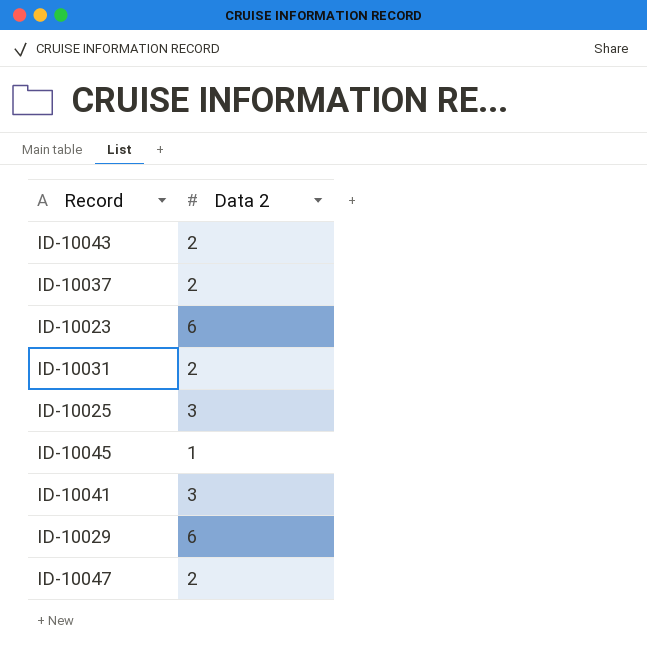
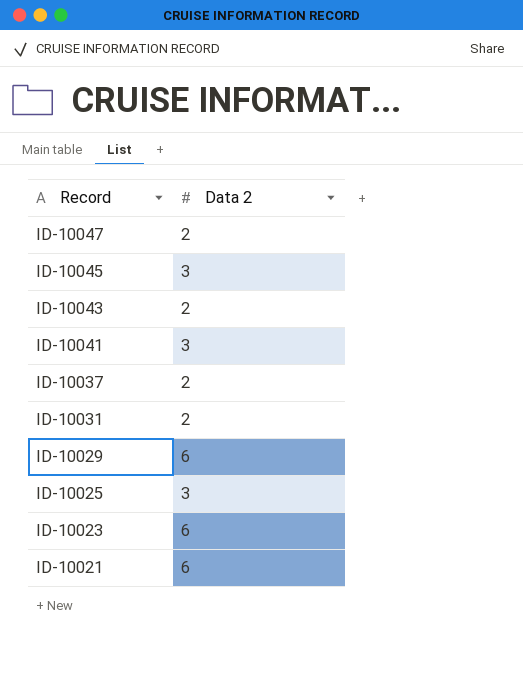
row order: none -> Record descending
ID-10045 | Data 2: 1 -> 3
row ID-10021: none -> 6

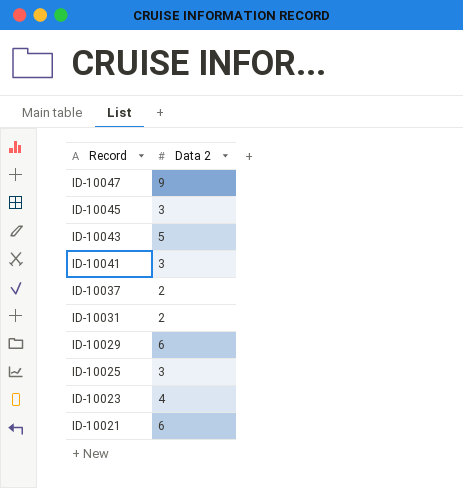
ID-10047 | Data 2: 2 -> 9
ID-10043 | Data 2: 2 -> 5
ID-10023 | Data 2: 6 -> 4

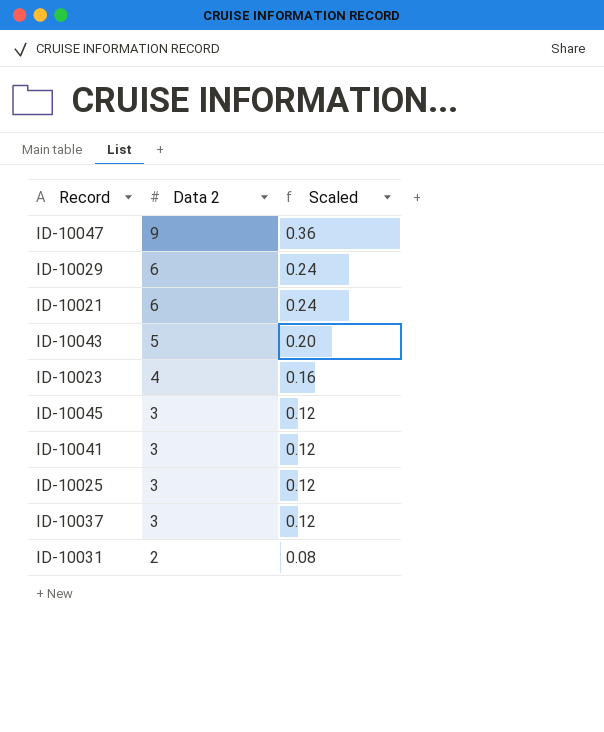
row order: Record descending -> Data 2 descending
column Scaled | formula: none -> [Data 2] * 0.04
ID-10037 | Data 2: 2 -> 3

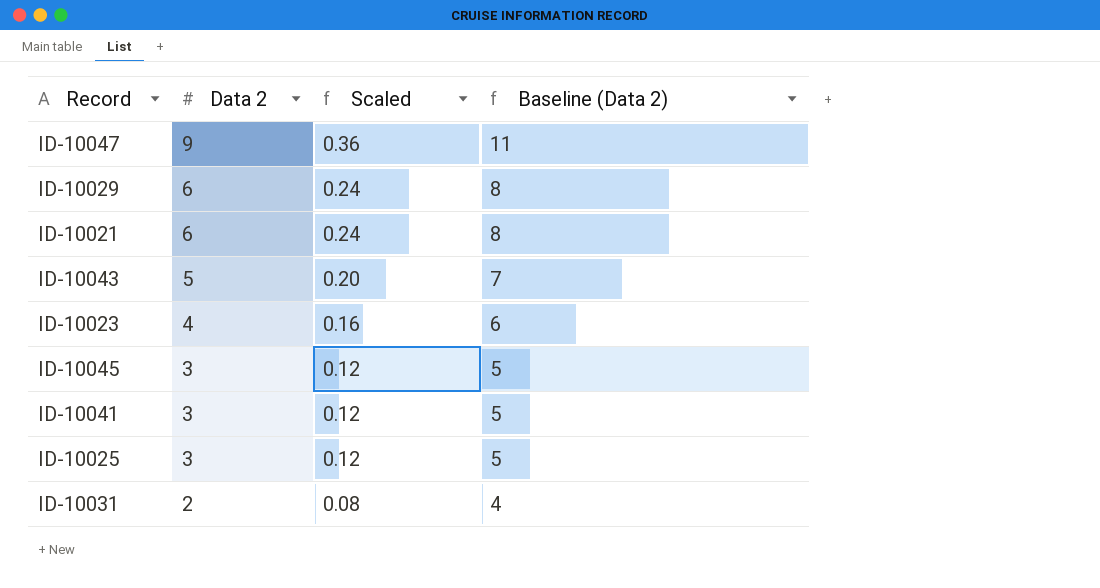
column Baseline (Data 2) | formula: none -> [Data 2] + 2
row ID-10037: 3 | 0.12 -> none

